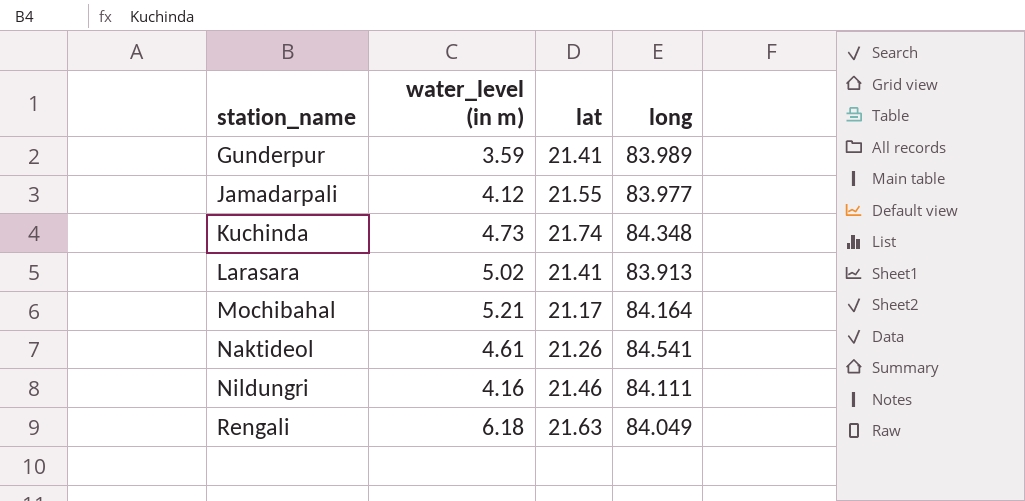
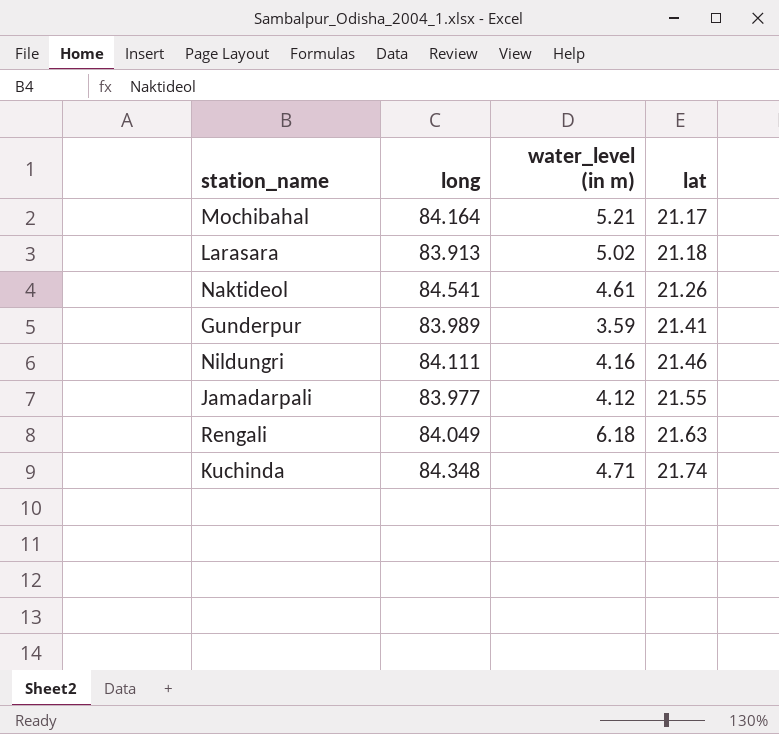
row order: station_name ascending -> lat ascending
column long | position: 4 -> 2
Larasara | lat: 21.41 -> 21.18
Kuchinda | water_level (in m): 4.73 -> 4.71

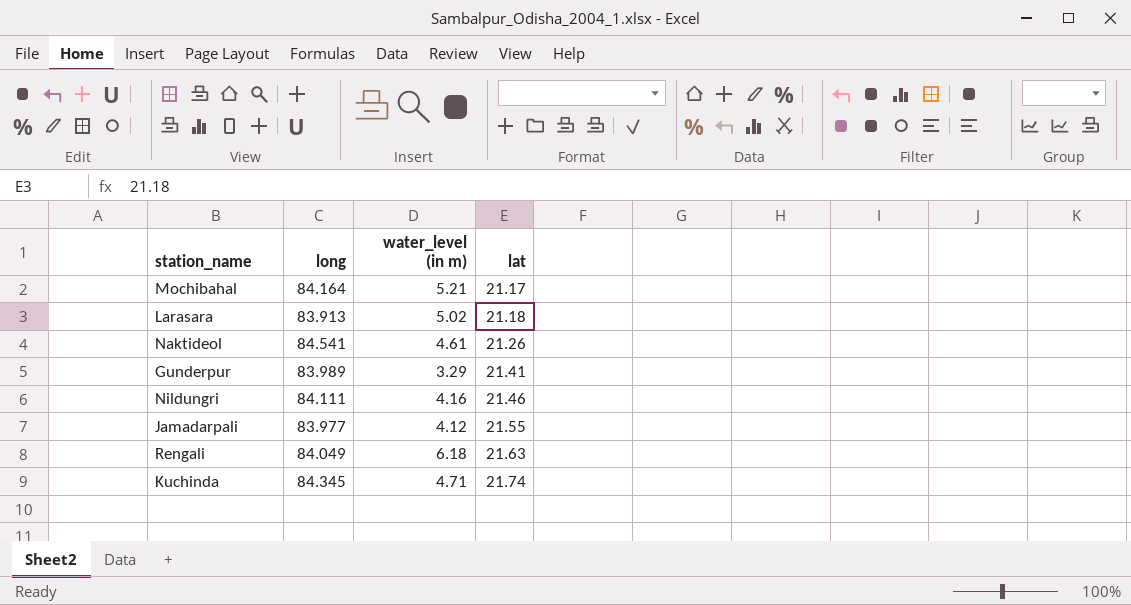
Gunderpur | water_level (in m): 3.59 -> 3.29
Kuchinda | long: 84.348 -> 84.345

